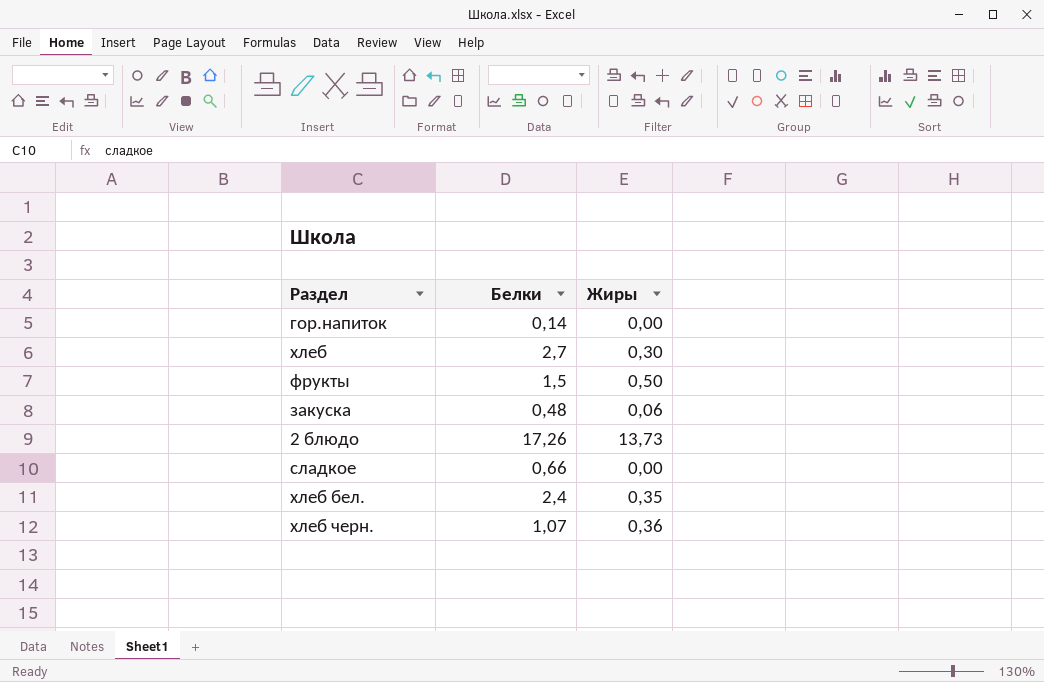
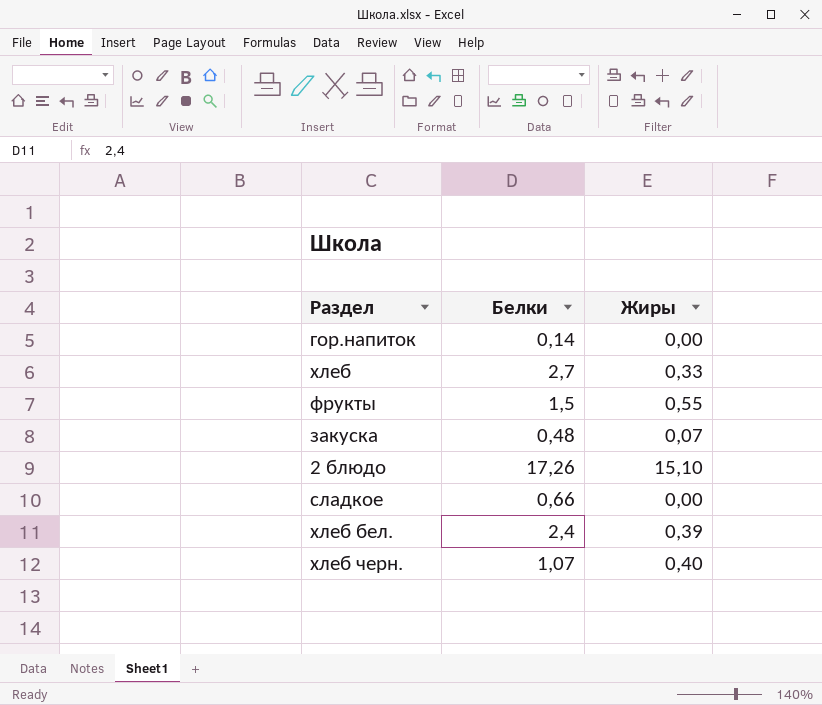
хлеб | Жиры: 0,30 -> 0,33
фрукты | Жиры: 0,50 -> 0,55
закуска | Жиры: 0,06 -> 0,07
2 блюдо | Жиры: 13,73 -> 15,10
хлеб бел. | Жиры: 0,35 -> 0,39
хлеб черн. | Жиры: 0,36 -> 0,40

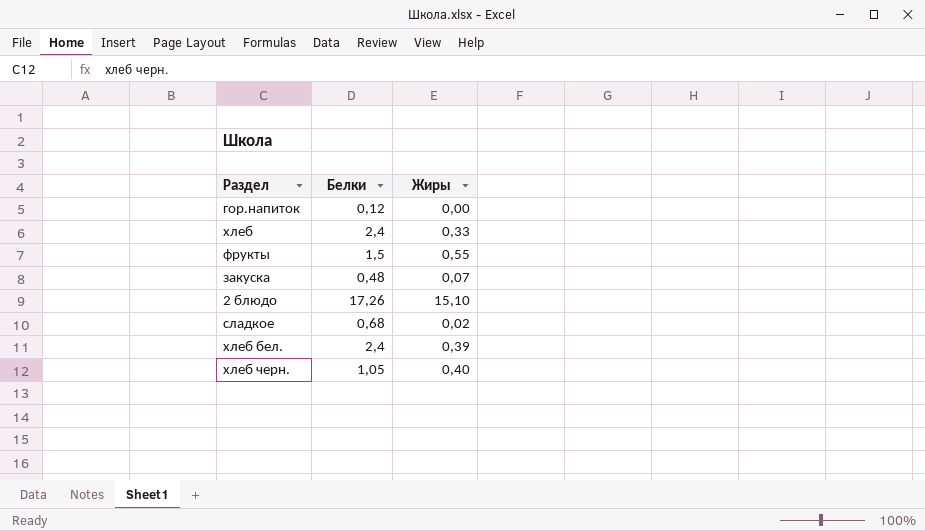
гор.напиток | Белки: 0,14 -> 0,12
хлеб | Белки: 2,7 -> 2,4
сладкое | Белки: 0,66 -> 0,68
сладкое | Жиры: 0,00 -> 0,02
хлеб черн. | Белки: 1,07 -> 1,05

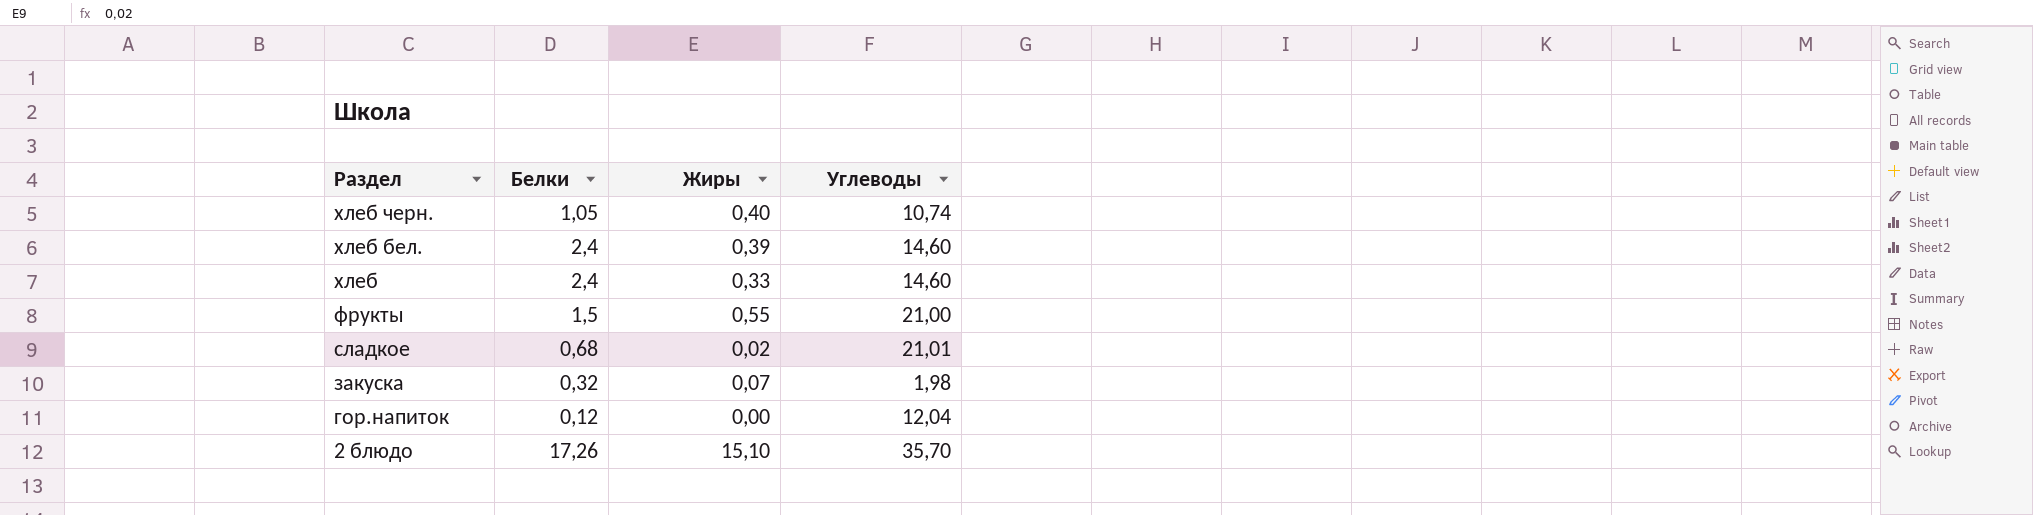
row order: none -> Раздел descending
column Углеводы | position: none -> 4
закуска | Белки: 0,48 -> 0,32

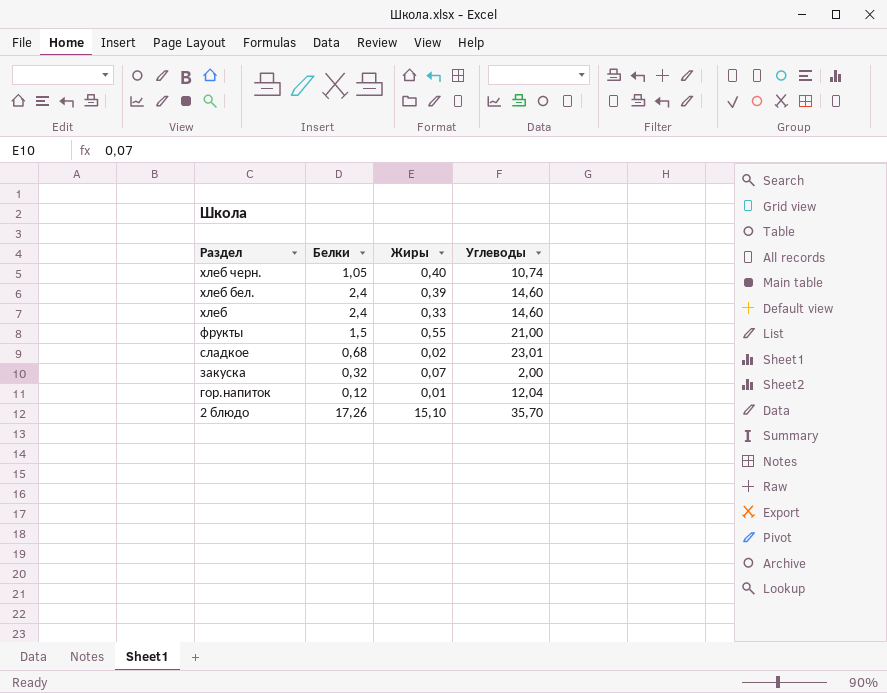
сладкое | Углеводы: 21,01 -> 23,01
закуска | Углеводы: 1,98 -> 2,00
гор.напиток | Жиры: 0,00 -> 0,01

